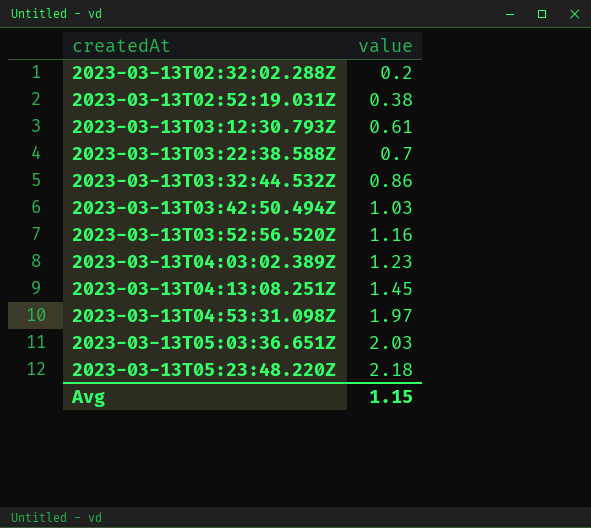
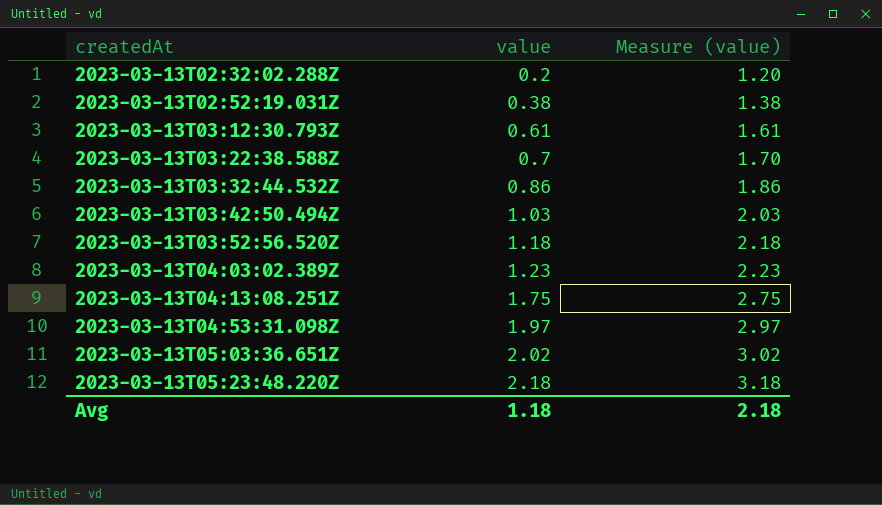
column Measure (value) | formula: none -> [value] + 1
2023-03-13T03:52:56.520Z | value: 1.16 -> 1.18
2023-03-13T04:13:08.251Z | value: 1.45 -> 1.75
2023-03-13T05:03:36.651Z | value: 2.03 -> 2.02
Avg | value: 1.15 -> 1.18

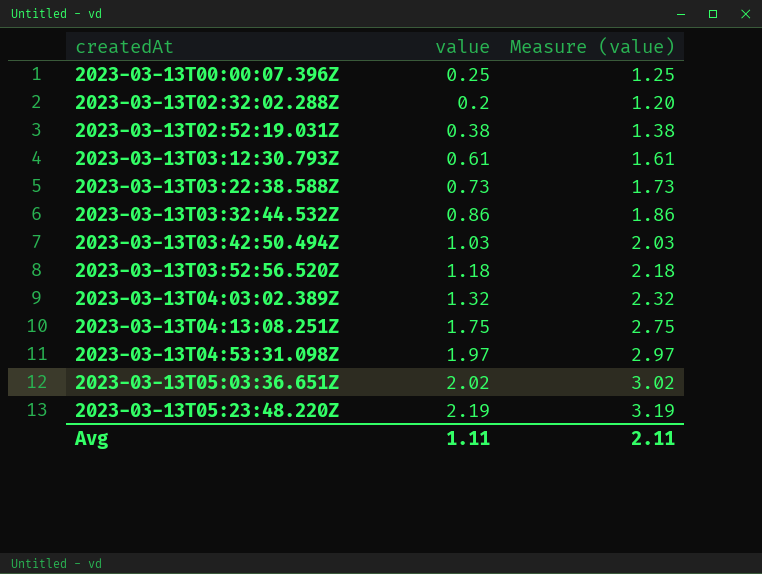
row 2023-03-13T00:00:07.396Z: none -> 0.25 | 1.25
2023-03-13T03:22:38.588Z | value: 0.7 -> 0.73
2023-03-13T03:22:38.588Z | Measure (value): 1.70 -> 1.73
2023-03-13T04:03:02.389Z | value: 1.23 -> 1.32
2023-03-13T04:03:02.389Z | Measure (value): 2.23 -> 2.32
2023-03-13T05:23:48.220Z | value: 2.18 -> 2.19
2023-03-13T05:23:48.220Z | Measure (value): 3.18 -> 3.19
Avg | value: 1.18 -> 1.11
Avg | Measure (value): 2.18 -> 2.11

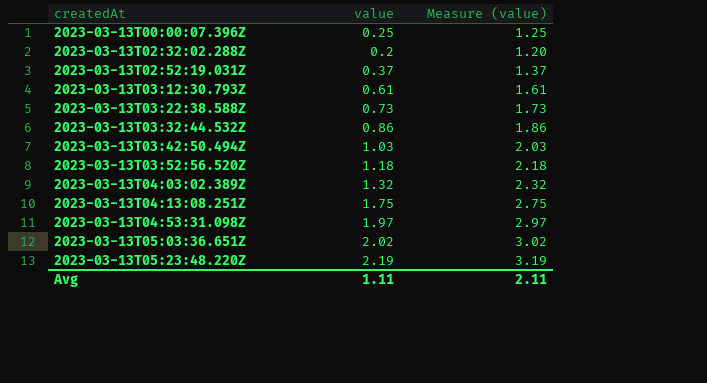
2023-03-13T02:52:19.031Z | value: 0.38 -> 0.37
2023-03-13T02:52:19.031Z | Measure (value): 1.38 -> 1.37

